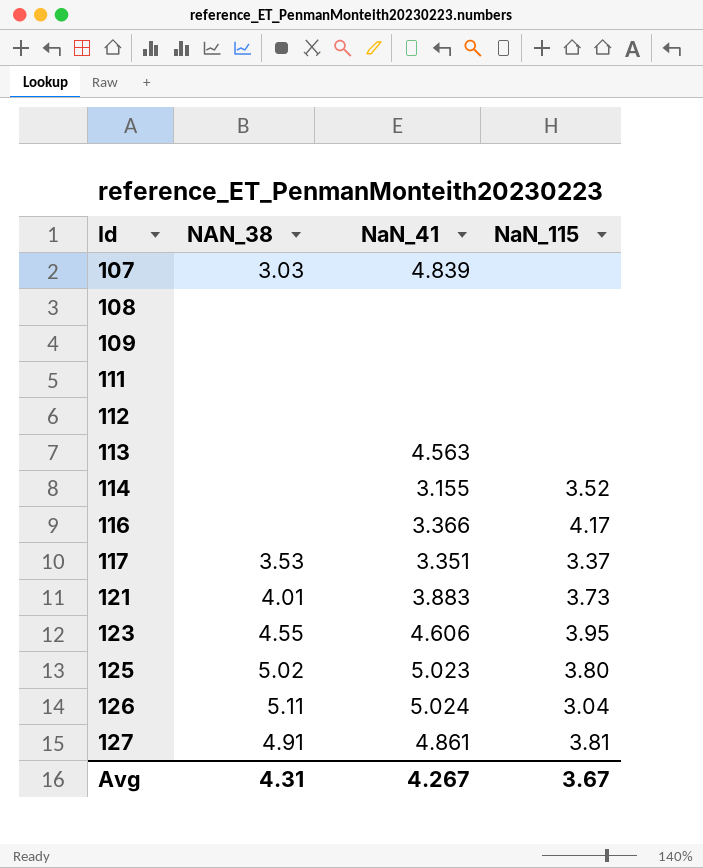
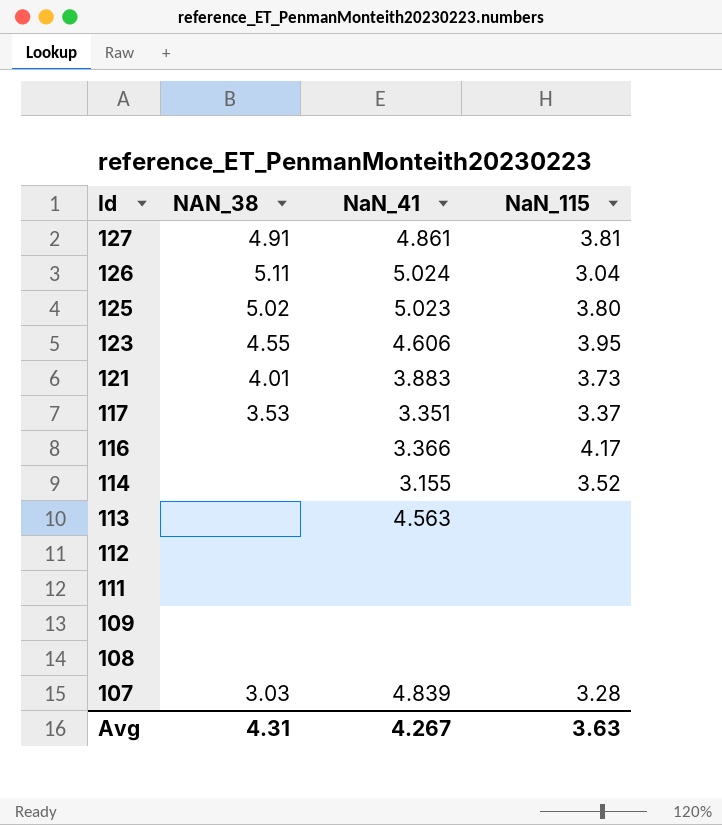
row order: Id ascending -> Id descending
107 | NaN_115: none -> 3.28
Avg | NaN_115: 3.67 -> 3.63

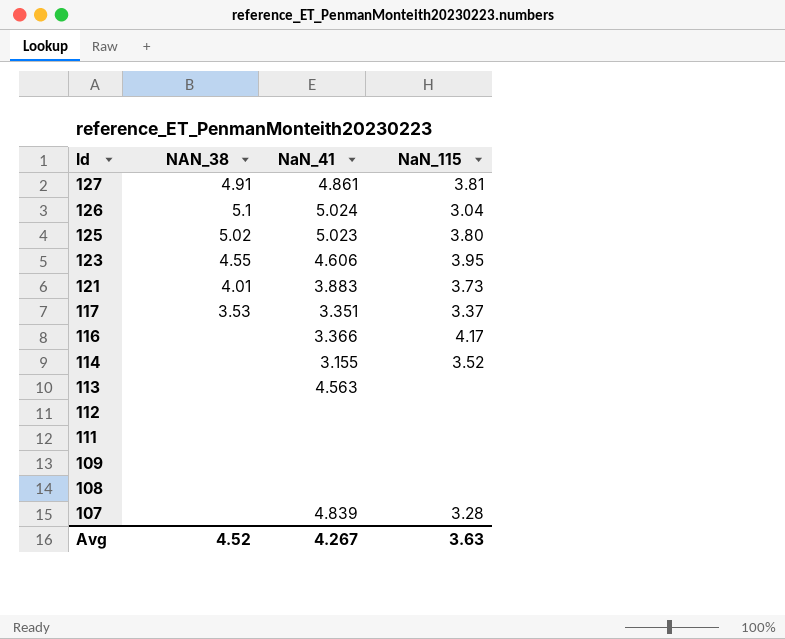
126 | NAN_38: 5.11 -> 5.1
107 | NAN_38: 3.03 -> none
Avg | NAN_38: 4.31 -> 4.52

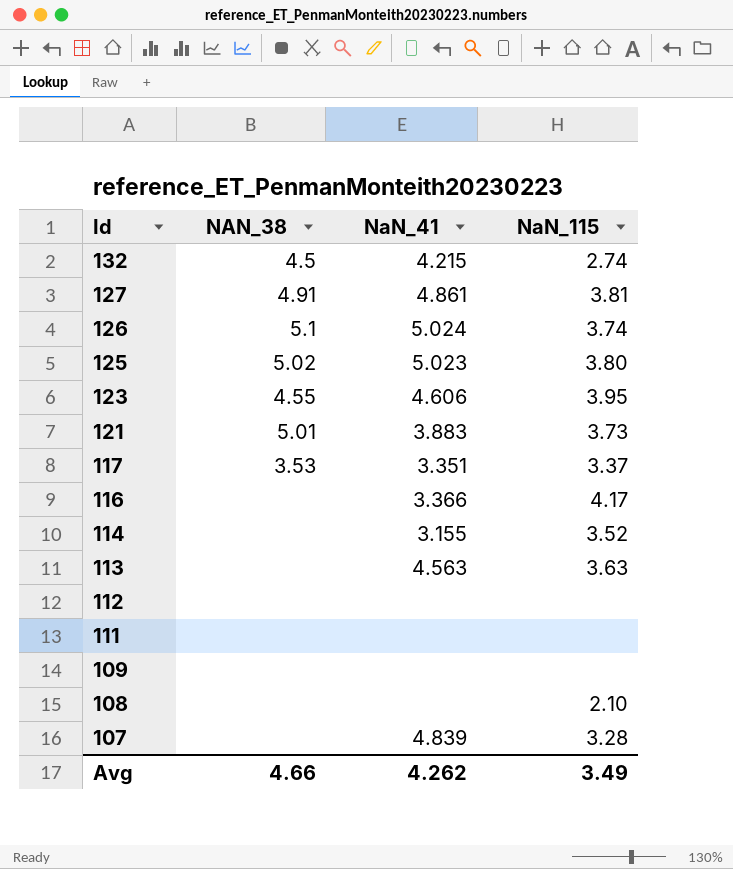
row 132: none -> 4.5 | 4.215 | 2.74
126 | NaN_115: 3.04 -> 3.74
121 | NAN_38: 4.01 -> 5.01
113 | NaN_115: none -> 3.63
108 | NaN_115: none -> 2.10
Avg | NAN_38: 4.52 -> 4.66
Avg | NaN_41: 4.267 -> 4.262
Avg | NaN_115: 3.63 -> 3.49

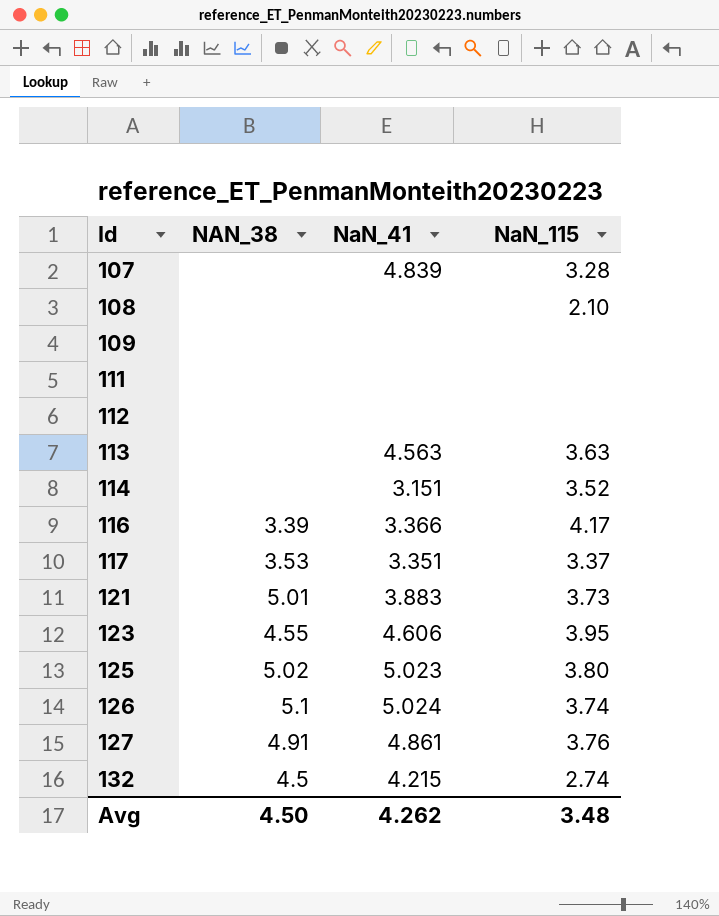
row order: Id descending -> Id ascending
114 | NaN_41: 3.155 -> 3.151
116 | NAN_38: none -> 3.39
127 | NaN_115: 3.81 -> 3.76
Avg | NAN_38: 4.66 -> 4.50
Avg | NaN_115: 3.49 -> 3.48

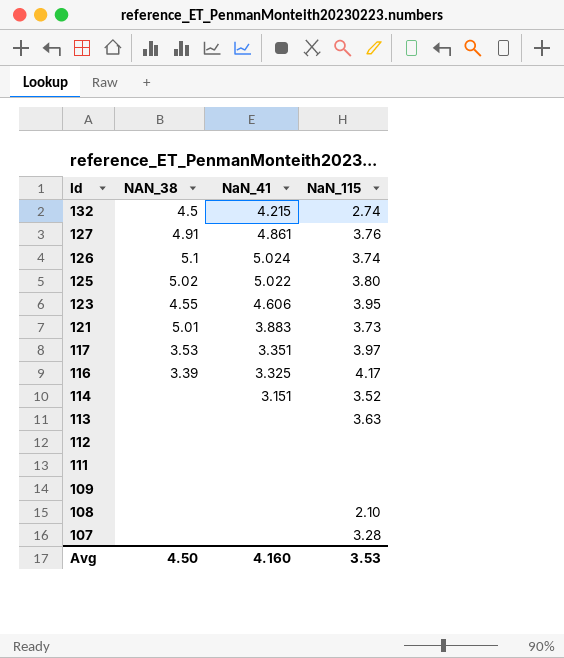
row order: Id ascending -> Id descending
125 | NaN_41: 5.023 -> 5.022
117 | NaN_115: 3.37 -> 3.97
116 | NaN_41: 3.366 -> 3.325
113 | NaN_41: 4.563 -> none
107 | NaN_41: 4.839 -> none
Avg | NaN_41: 4.262 -> 4.160
Avg | NaN_115: 3.48 -> 3.53

